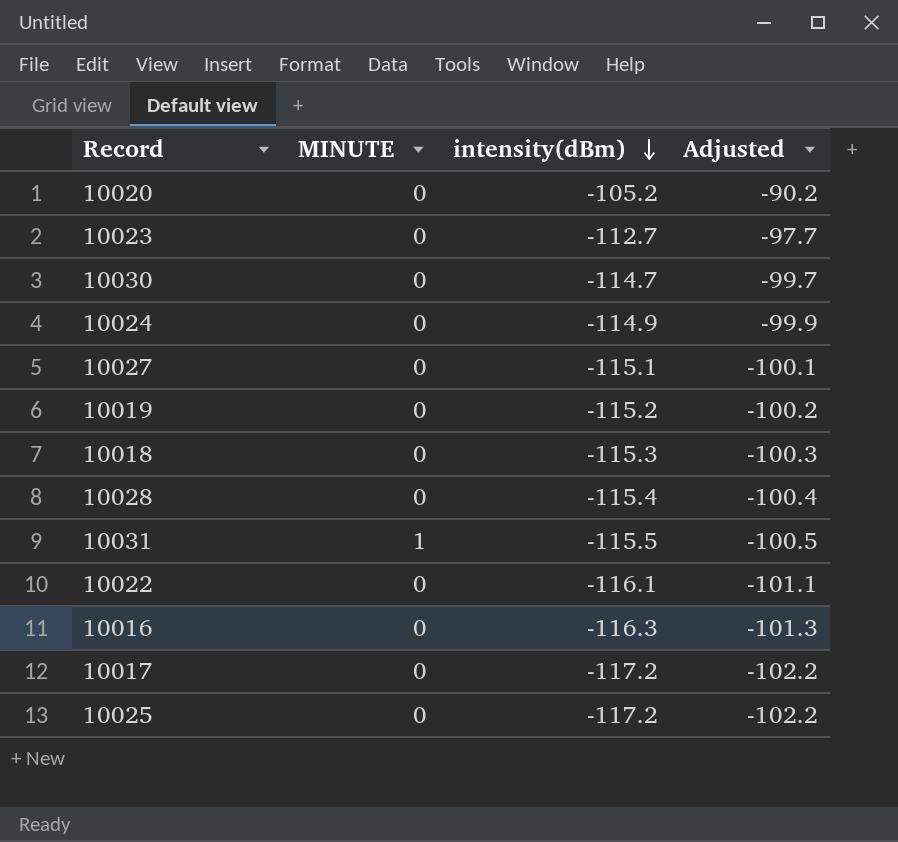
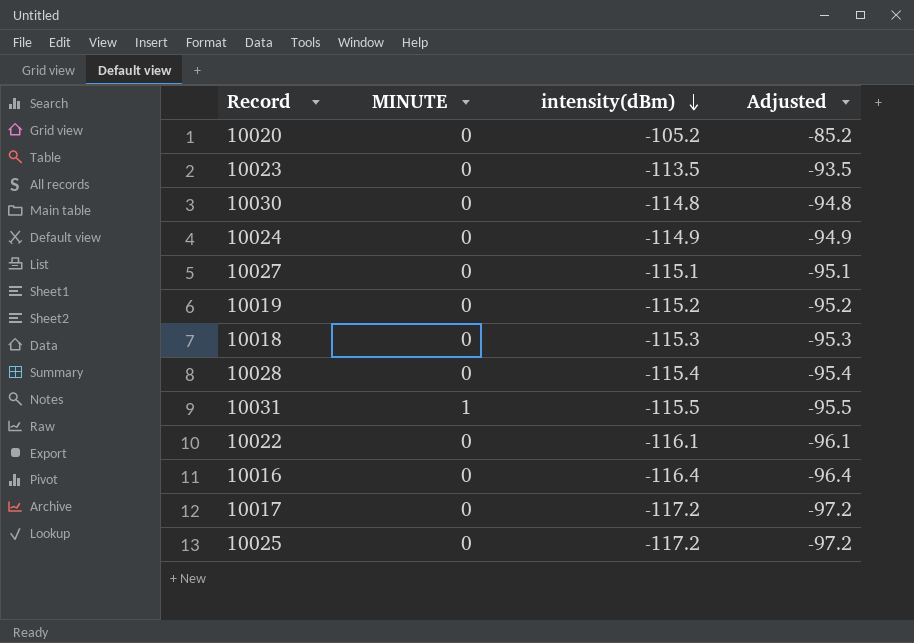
column Adjusted | formula: [intensity(dBm)] + 15 -> [intensity(dBm)] + 20
10023 | intensity(dBm): -112.7 -> -113.5
10030 | intensity(dBm): -114.7 -> -114.8
10016 | intensity(dBm): -116.3 -> -116.4

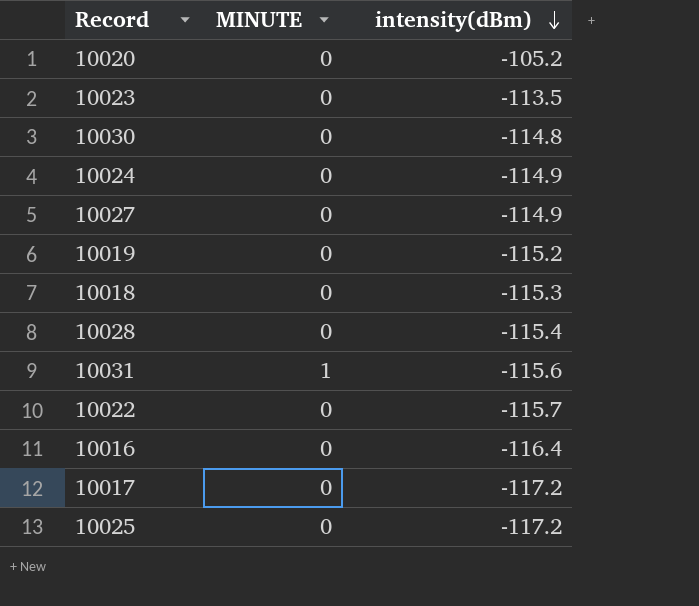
column Adjusted | formula: [intensity(dBm)] + 20 -> none
10027 | intensity(dBm): -115.1 -> -114.9
10031 | intensity(dBm): -115.5 -> -115.6
10022 | intensity(dBm): -116.1 -> -115.7

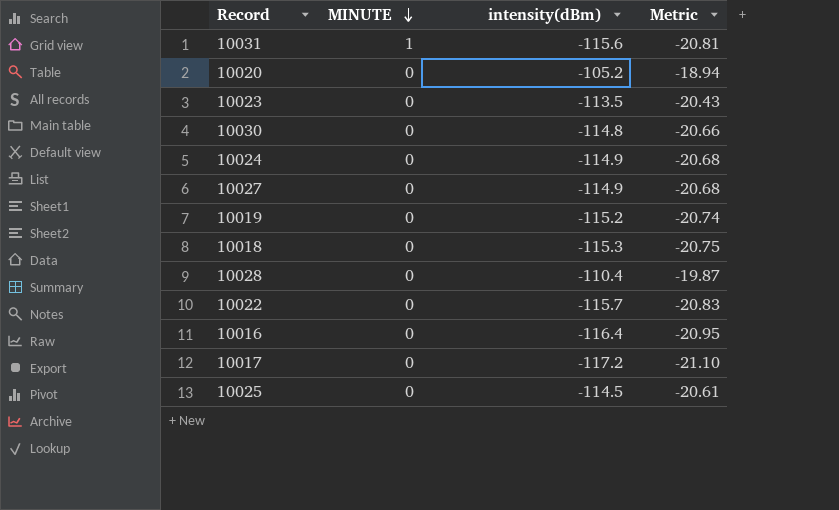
row order: intensity(dBm) descending -> MINUTE descending
column Metric | formula: none -> [intensity(dBm)] * 0.18
10028 | intensity(dBm): -115.4 -> -110.4
10025 | intensity(dBm): -117.2 -> -114.5

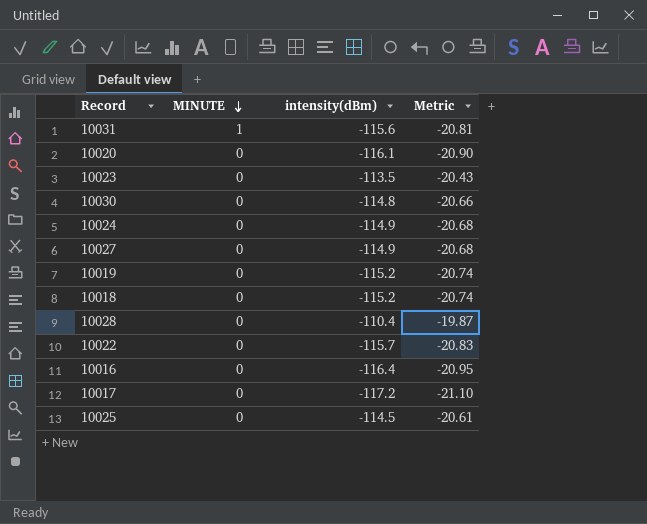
10020 | intensity(dBm): -105.2 -> -116.1
10020 | Metric: -18.94 -> -20.90
10018 | intensity(dBm): -115.3 -> -115.2
10018 | Metric: -20.75 -> -20.74

